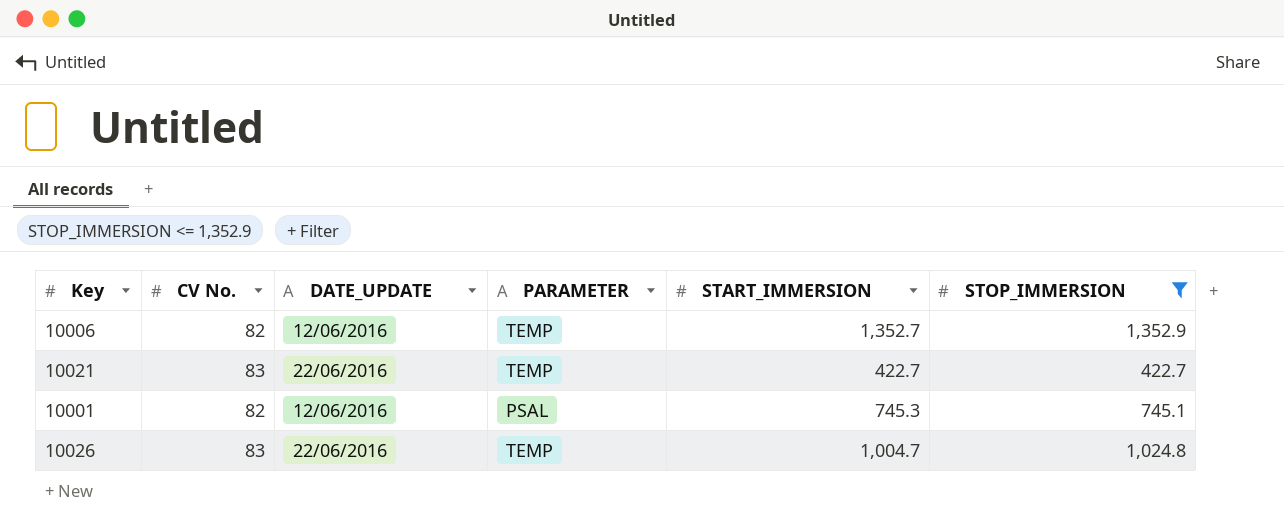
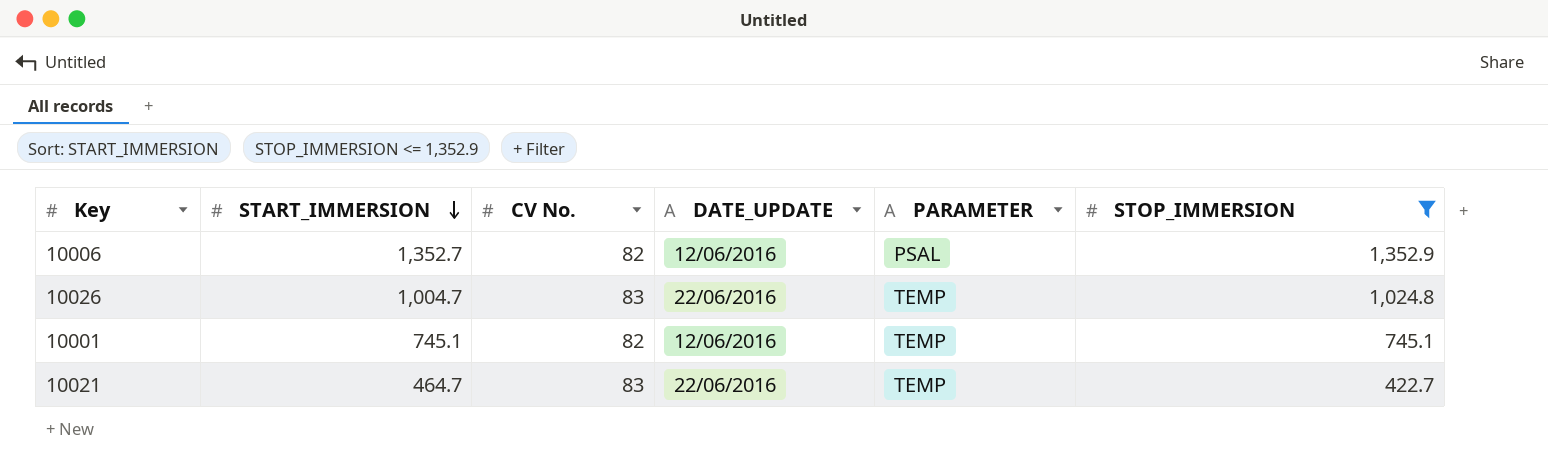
row order: none -> START_IMMERSION descending
column START_IMMERSION | position: 5 -> 2
10006 | PARAMETER: TEMP -> PSAL
10001 | START_IMMERSION: 745.3 -> 745.1
10001 | PARAMETER: PSAL -> TEMP
10021 | START_IMMERSION: 422.7 -> 464.7

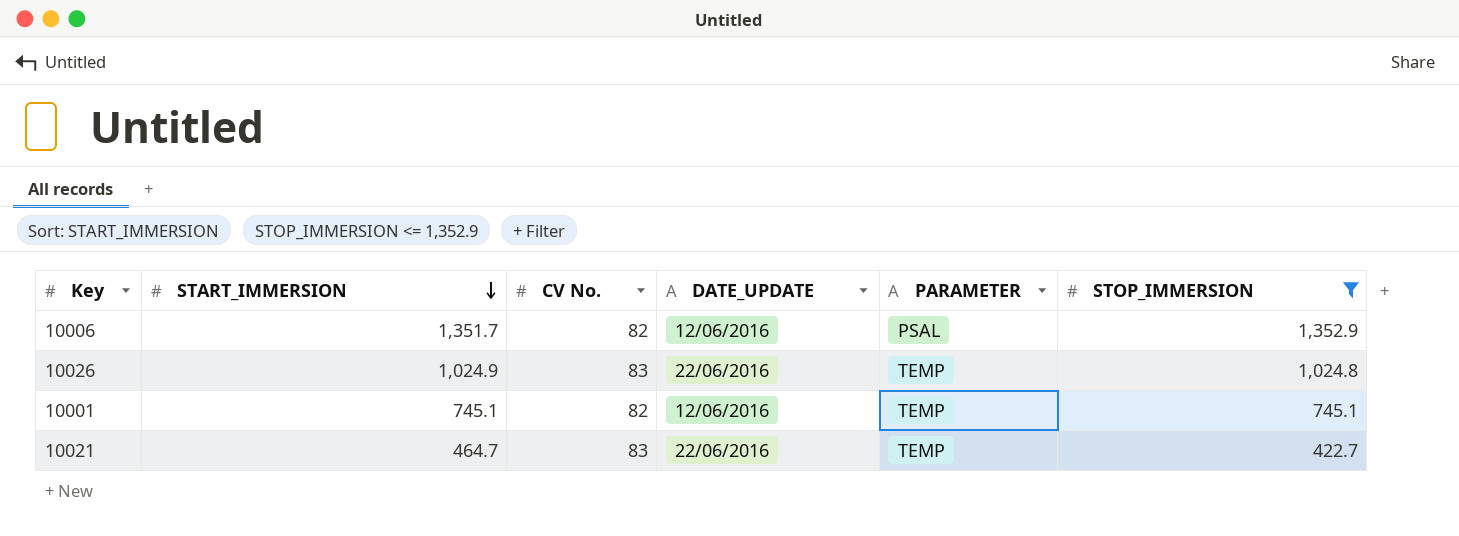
10006 | START_IMMERSION: 1,352.7 -> 1,351.7
10026 | START_IMMERSION: 1,004.7 -> 1,024.9

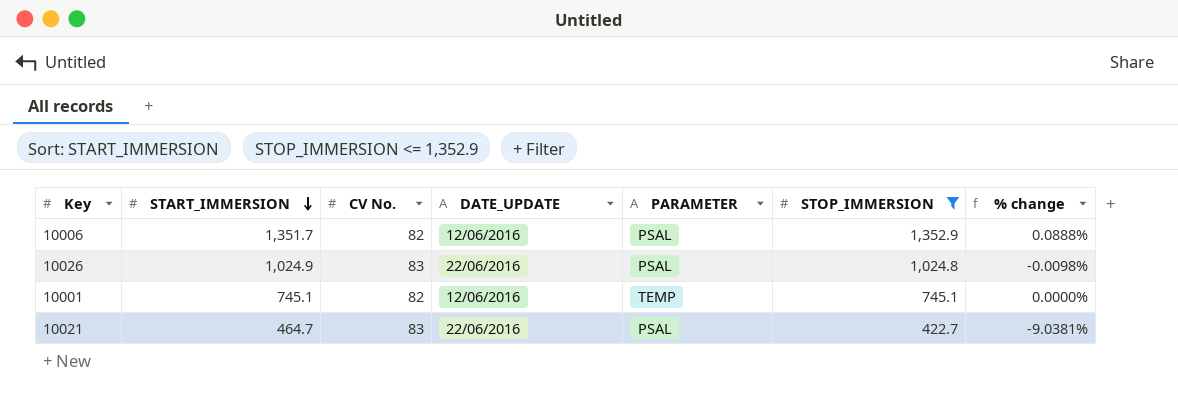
column % change | formula: none -> ([STOP_IMMERSION] - [START_IMMERSION]) / [START_IMMERSION]
10026 | PARAMETER: TEMP -> PSAL
10021 | PARAMETER: TEMP -> PSAL

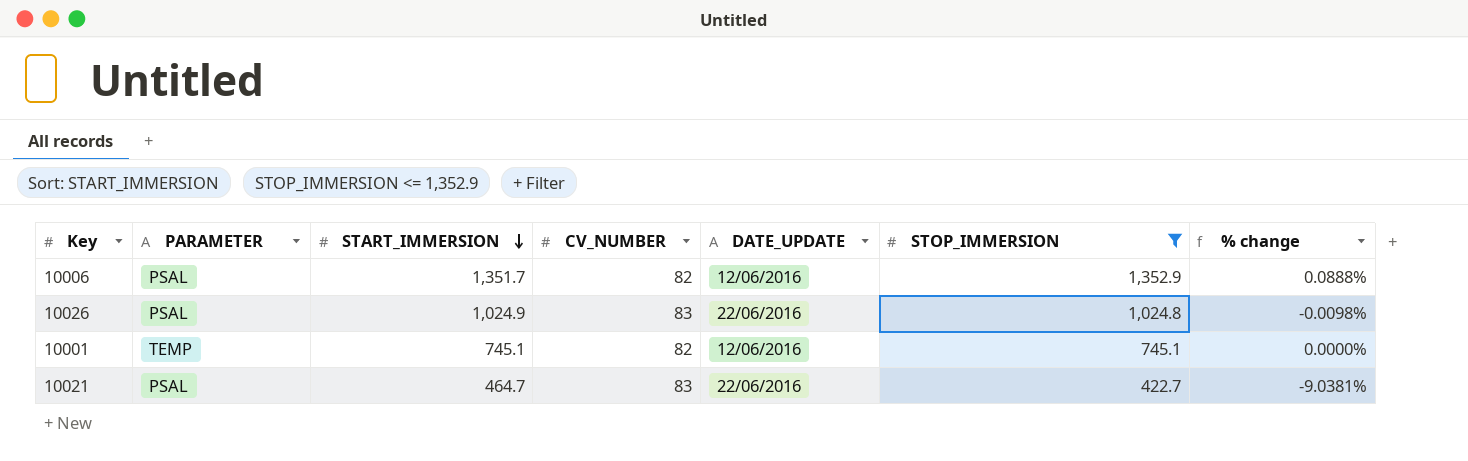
column PARAMETER | position: 5 -> 2
column name: CV No. -> CV_NUMBER

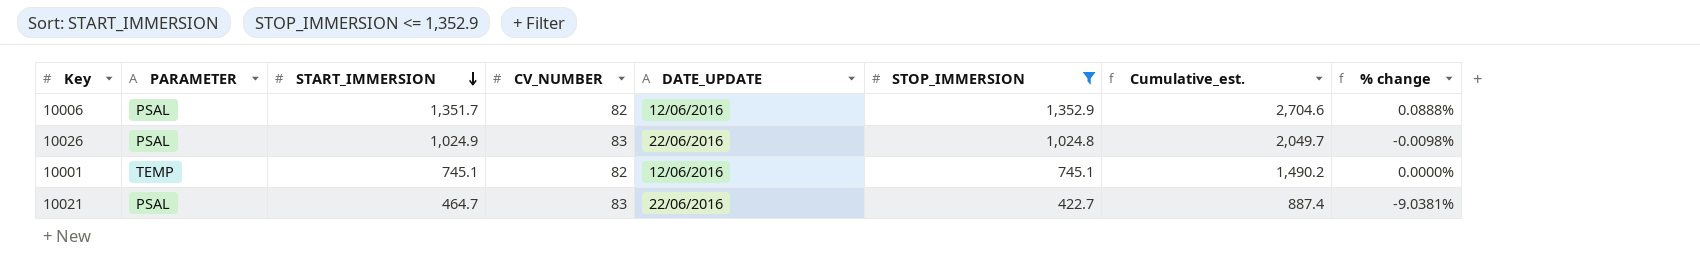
column Cumulative_est. | formula: none -> [START_IMMERSION] + [STOP_IMMERSION]

